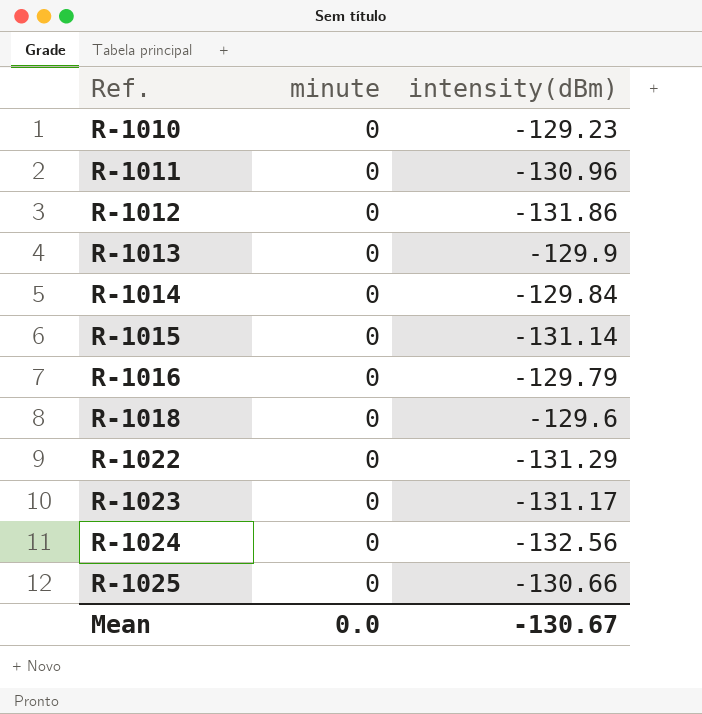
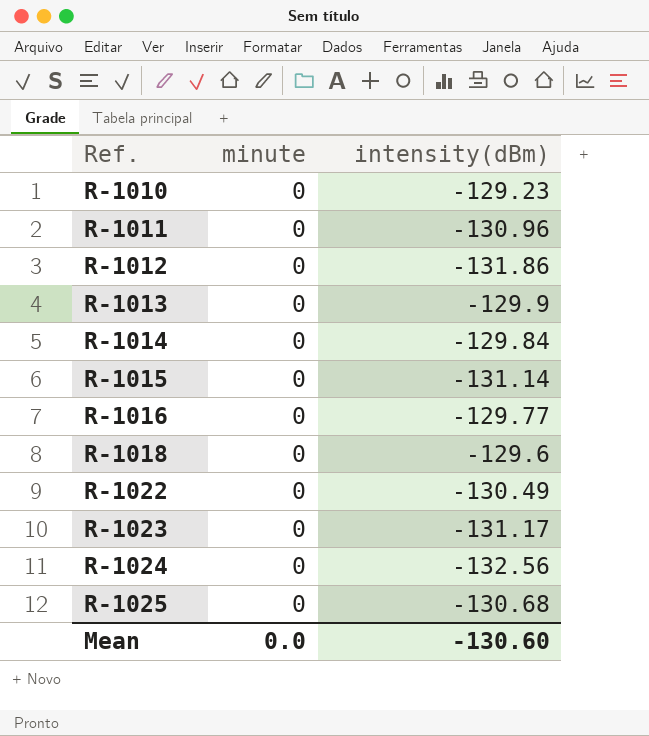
R-1016 | intensity(dBm): -129.79 -> -129.77
R-1022 | intensity(dBm): -131.29 -> -130.49
R-1025 | intensity(dBm): -130.66 -> -130.68
Mean | intensity(dBm): -130.67 -> -130.60

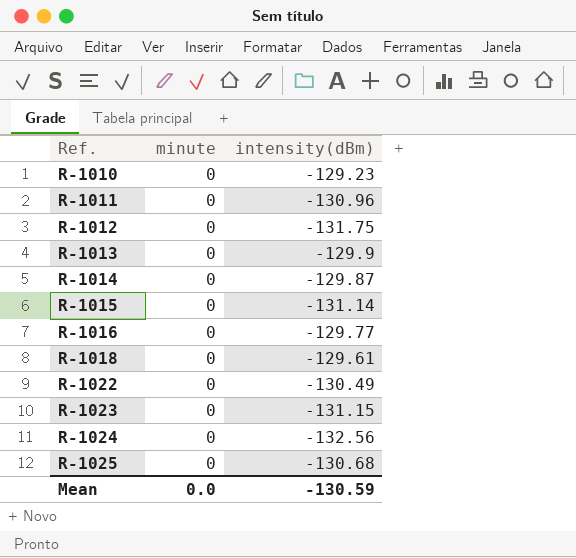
R-1012 | intensity(dBm): -131.86 -> -131.75
R-1014 | intensity(dBm): -129.84 -> -129.87
R-1018 | intensity(dBm): -129.6 -> -129.61
R-1023 | intensity(dBm): -131.17 -> -131.15
Mean | intensity(dBm): -130.60 -> -130.59

